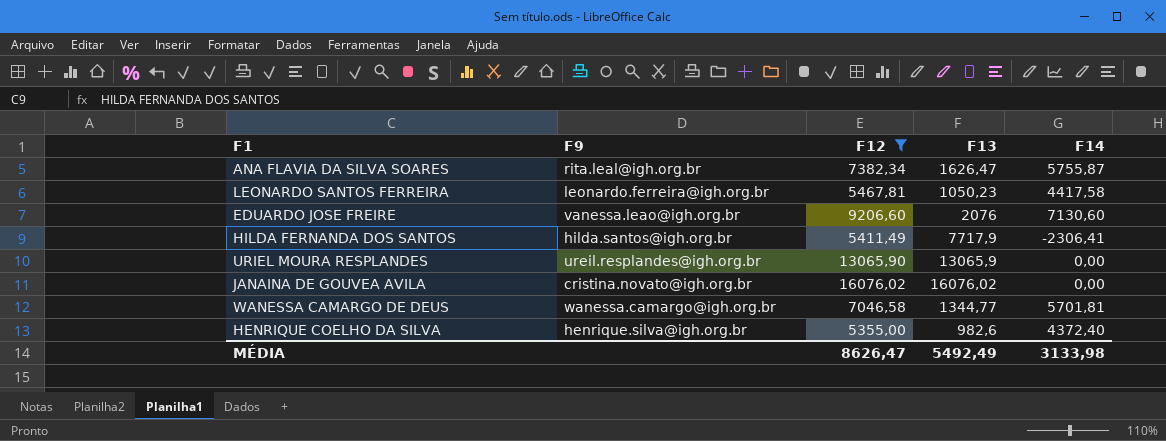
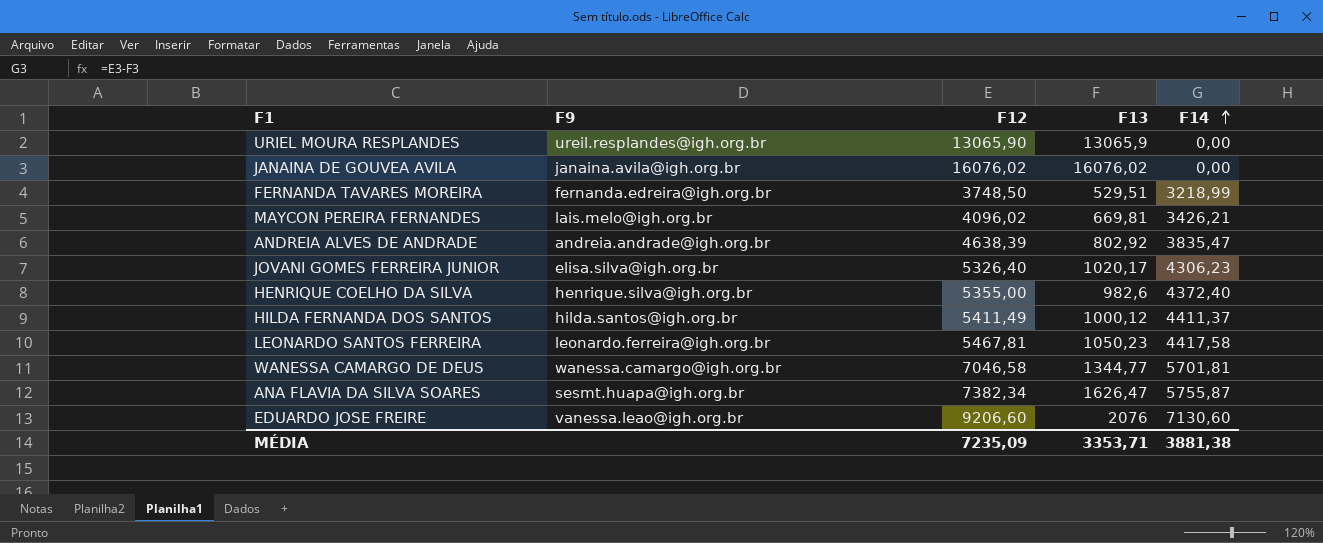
filter: F12 >= 5355,00 -> none
row order: none -> F14 ascending
JANAINA DE GOUVEA AVILA | F9: cristina.novato@igh.org.br -> janaina.avila@igh.org.br
HILDA FERNANDA DOS SANTOS | F13: 7717,9 -> 1000,12
HILDA FERNANDA DOS SANTOS | F14: -2306,41 -> 4411,37
ANA FLAVIA DA SILVA SOARES | F9: rita.leal@igh.org.br -> sesmt.huapa@igh.org.br
MÉDIA | F12: 8626,47 -> 7235,09
MÉDIA | F13: 5492,49 -> 3353,71
MÉDIA | F14: 3133,98 -> 3881,38

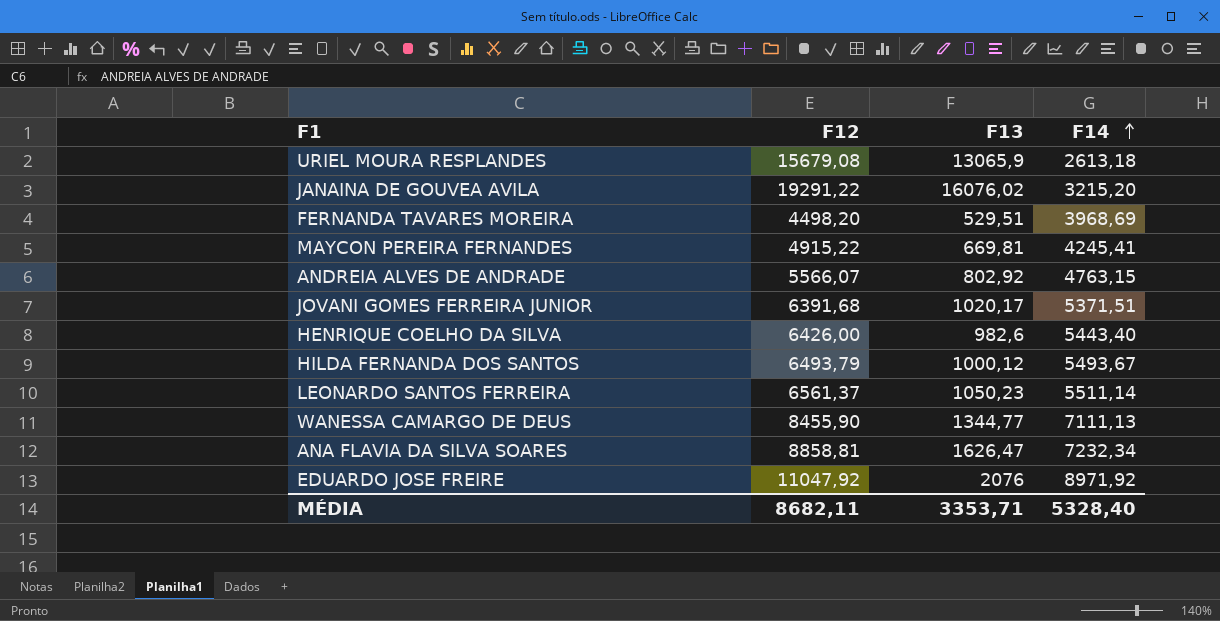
column F9 | position: 2 -> none
URIEL MOURA RESPLANDES | F12: 13065,90 -> 15679,08
URIEL MOURA RESPLANDES | F14: 0,00 -> 2613,18
JANAINA DE GOUVEA AVILA | F12: 16076,02 -> 19291,22
JANAINA DE GOUVEA AVILA | F14: 0,00 -> 3215,20
FERNANDA TAVARES MOREIRA | F12: 3748,50 -> 4498,20
FERNANDA TAVARES MOREIRA | F14: 3218,99 -> 3968,69
MAYCON PEREIRA FERNANDES | F12: 4096,02 -> 4915,22
MAYCON PEREIRA FERNANDES | F14: 3426,21 -> 4245,41
ANDREIA ALVES DE ANDRADE | F12: 4638,39 -> 5566,07
ANDREIA ALVES DE ANDRADE | F14: 3835,47 -> 4763,15
JOVANI GOMES FERREIRA JUNIOR | F12: 5326,40 -> 6391,68
JOVANI GOMES FERREIRA JUNIOR | F14: 4306,23 -> 5371,51
HENRIQUE COELHO DA SILVA | F12: 5355,00 -> 6426,00
HENRIQUE COELHO DA SILVA | F14: 4372,40 -> 5443,40
HILDA FERNANDA DOS SANTOS | F12: 5411,49 -> 6493,79
HILDA FERNANDA DOS SANTOS | F14: 4411,37 -> 5493,67
LEONARDO SANTOS FERREIRA | F12: 5467,81 -> 6561,37
LEONARDO SANTOS FERREIRA | F14: 4417,58 -> 5511,14
WANESSA CAMARGO DE DEUS | F12: 7046,58 -> 8455,90
WANESSA CAMARGO DE DEUS | F14: 5701,81 -> 7111,13
ANA FLAVIA DA SILVA SOARES | F12: 7382,34 -> 8858,81
ANA FLAVIA DA SILVA SOARES | F14: 5755,87 -> 7232,34
EDUARDO JOSE FREIRE | F12: 9206,60 -> 11047,92
EDUARDO JOSE FREIRE | F14: 7130,60 -> 8971,92
MÉDIA | F12: 7235,09 -> 8682,11
MÉDIA | F14: 3881,38 -> 5328,40

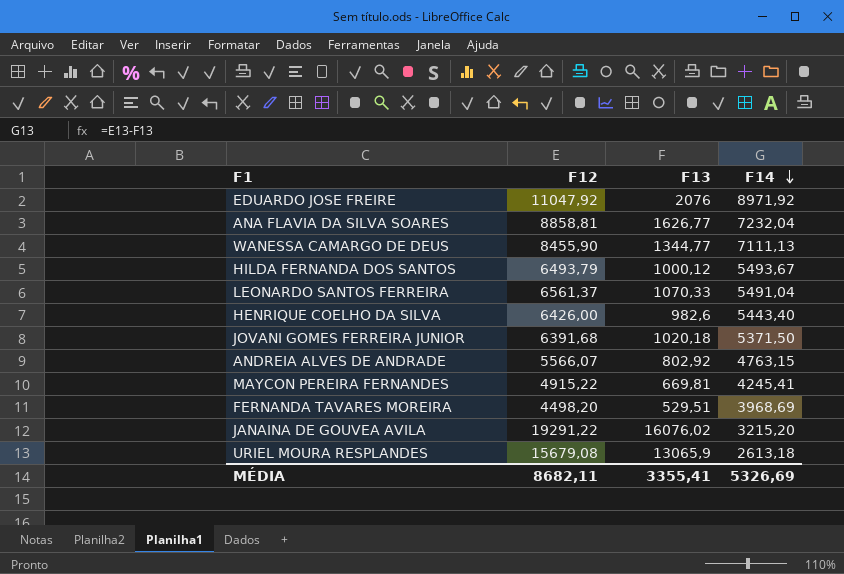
row order: F14 ascending -> F14 descending
ANA FLAVIA DA SILVA SOARES | F13: 1626,47 -> 1626,77
ANA FLAVIA DA SILVA SOARES | F14: 7232,34 -> 7232,04
LEONARDO SANTOS FERREIRA | F13: 1050,23 -> 1070,33
LEONARDO SANTOS FERREIRA | F14: 5511,14 -> 5491,04
JOVANI GOMES FERREIRA JUNIOR | F13: 1020,17 -> 1020,18
JOVANI GOMES FERREIRA JUNIOR | F14: 5371,51 -> 5371,50
MÉDIA | F13: 3353,71 -> 3355,41
MÉDIA | F14: 5328,40 -> 5326,69

